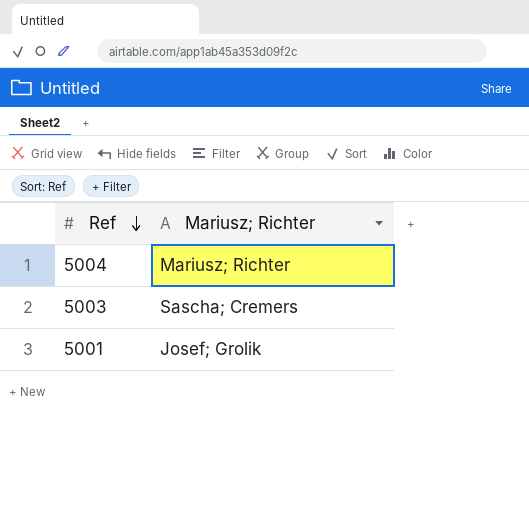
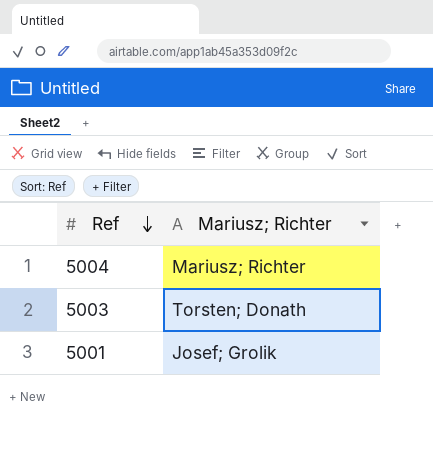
5003 | Mariusz; Richter: Sascha; Cremers -> Torsten; Donath

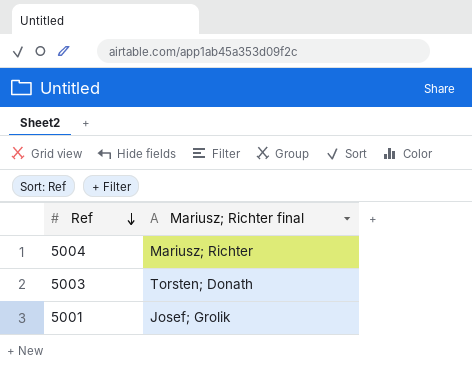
column name: Mariusz; Richter -> Mariusz; Richter final

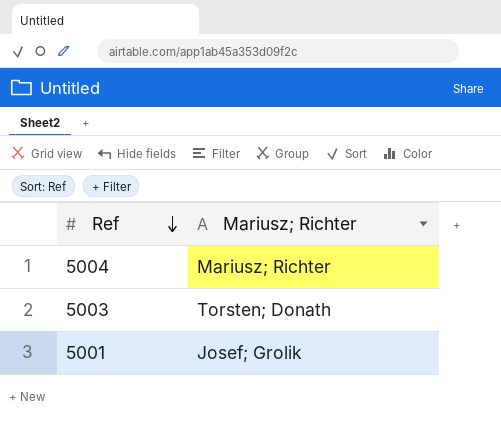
column name: Mariusz; Richter final -> Mariusz; Richter

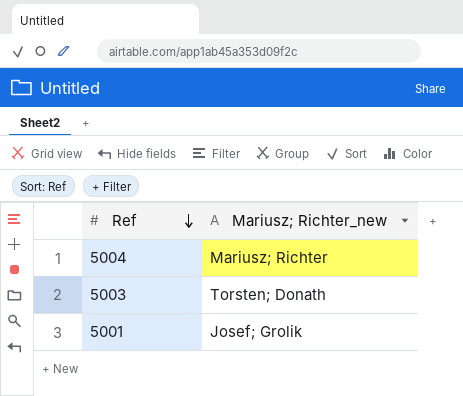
column name: Mariusz; Richter -> Mariusz; Richter_new

